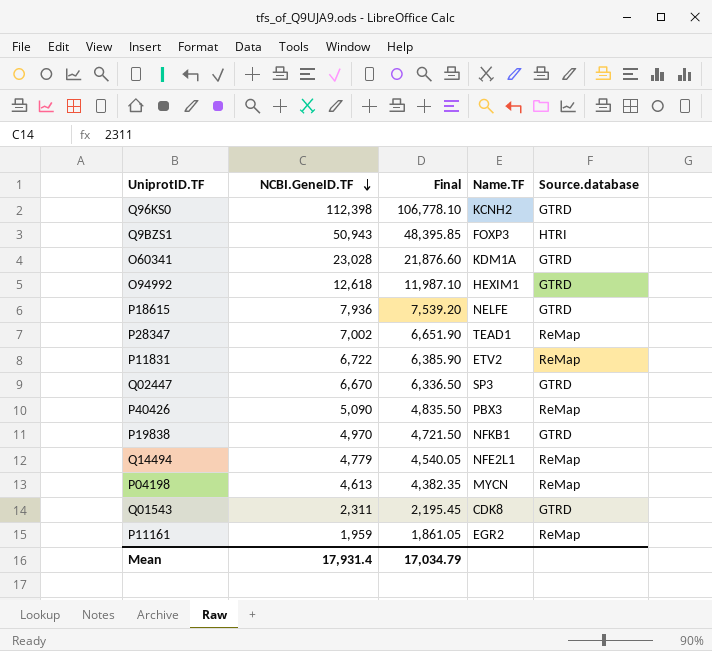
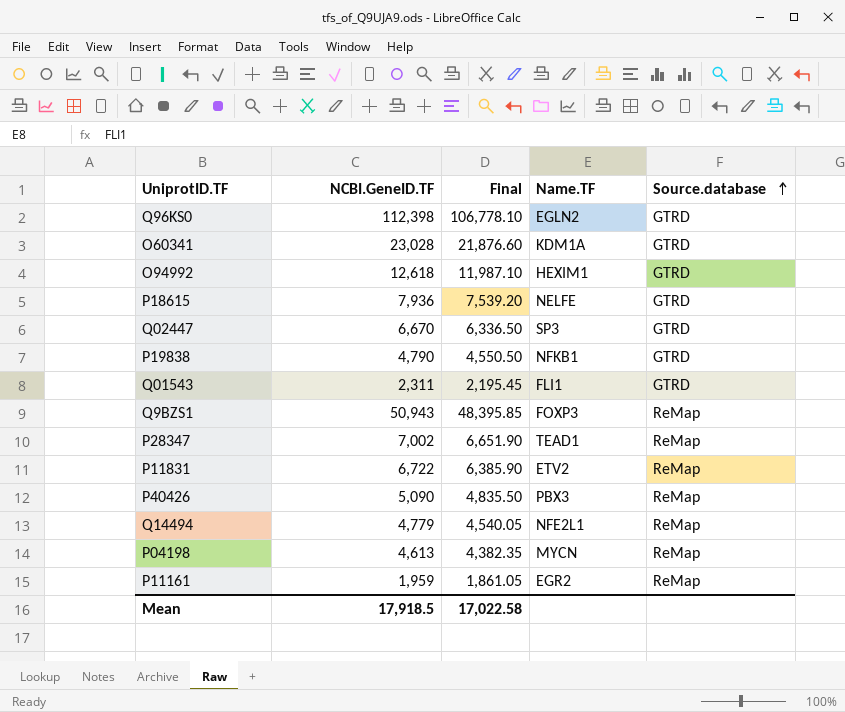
row order: NCBI.GeneID.TF descending -> Source.database ascending
Q96KS0 | Name.TF: KCNH2 -> EGLN2
P19838 | NCBI.GeneID.TF: 4,970 -> 4,790
P19838 | Final: 4,721.50 -> 4,550.50
Q01543 | Name.TF: CDK8 -> FLI1
Q9BZS1 | Source.database: HTRI -> ReMap
Mean | NCBI.GeneID.TF: 17,931.4 -> 17,918.5
Mean | Final: 17,034.79 -> 17,022.58

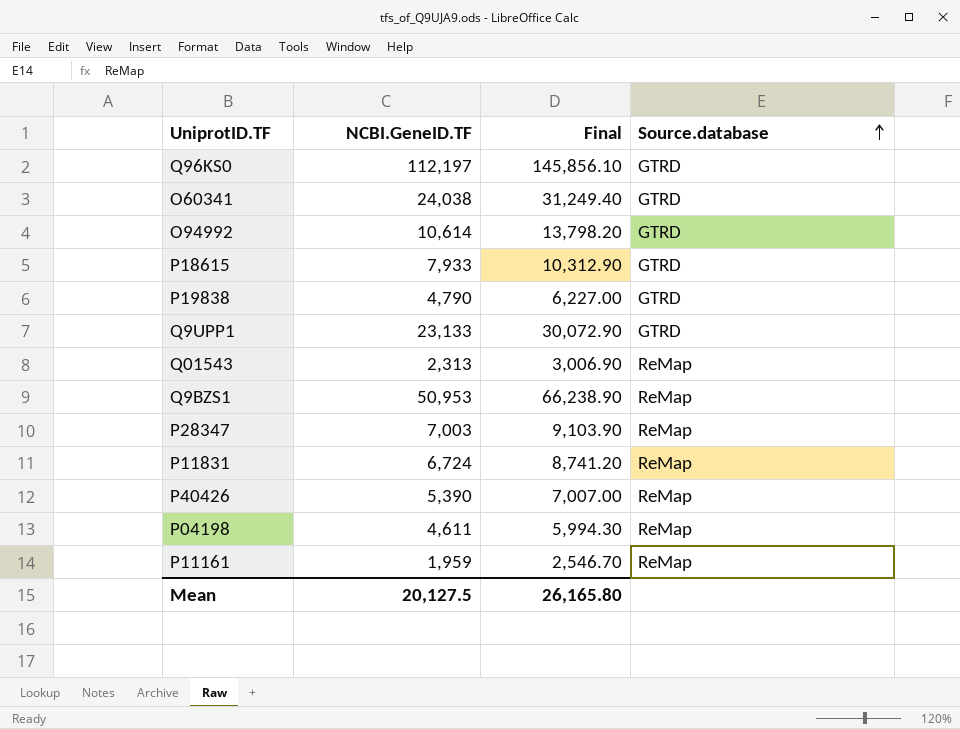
column Name.TF | position: 4 -> none
column Final | formula: [NCBI.GeneID.TF] * 0.95 -> [NCBI.GeneID.TF] * 1.3
row Q02447: 6,670 | 6,336.50 | SP3 | GTRD -> none
row Q14494: 4,779 | 4,540.05 | NFE2L1 | ReMap -> none
Q96KS0 | NCBI.GeneID.TF: 112,398 -> 112,197
O60341 | NCBI.GeneID.TF: 23,028 -> 24,038
O94992 | NCBI.GeneID.TF: 12,618 -> 10,614
P18615 | NCBI.GeneID.TF: 7,936 -> 7,933
row Q9UPP1: none -> 23,133 | 30,072.90 | GTRD
Q01543 | NCBI.GeneID.TF: 2,311 -> 2,313
Q01543 | Source.database: GTRD -> ReMap
Q9BZS1 | NCBI.GeneID.TF: 50,943 -> 50,953
P28347 | NCBI.GeneID.TF: 7,002 -> 7,003
P11831 | NCBI.GeneID.TF: 6,722 -> 6,724
P40426 | NCBI.GeneID.TF: 5,090 -> 5,390
P04198 | NCBI.GeneID.TF: 4,613 -> 4,611
Mean | NCBI.GeneID.TF: 17,918.5 -> 20,127.5
Mean | Final: 17,022.58 -> 26,165.80

